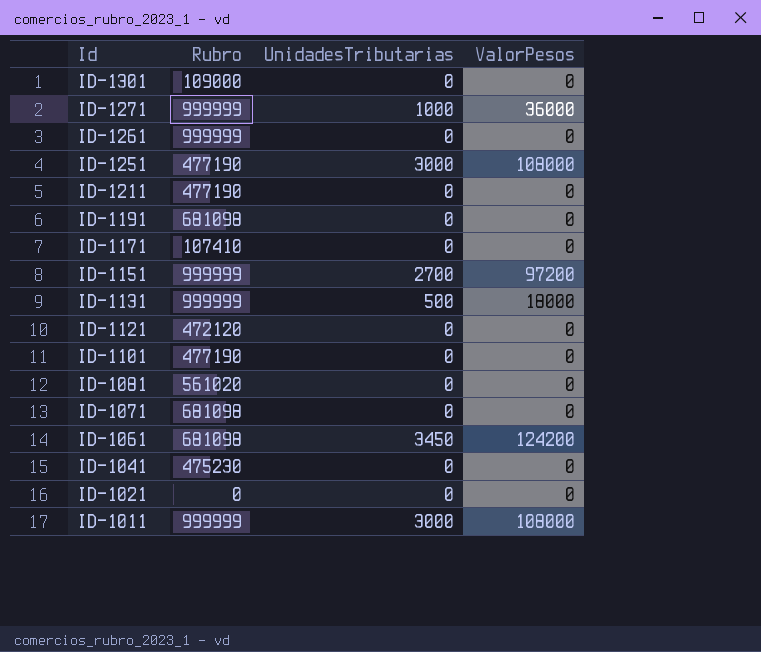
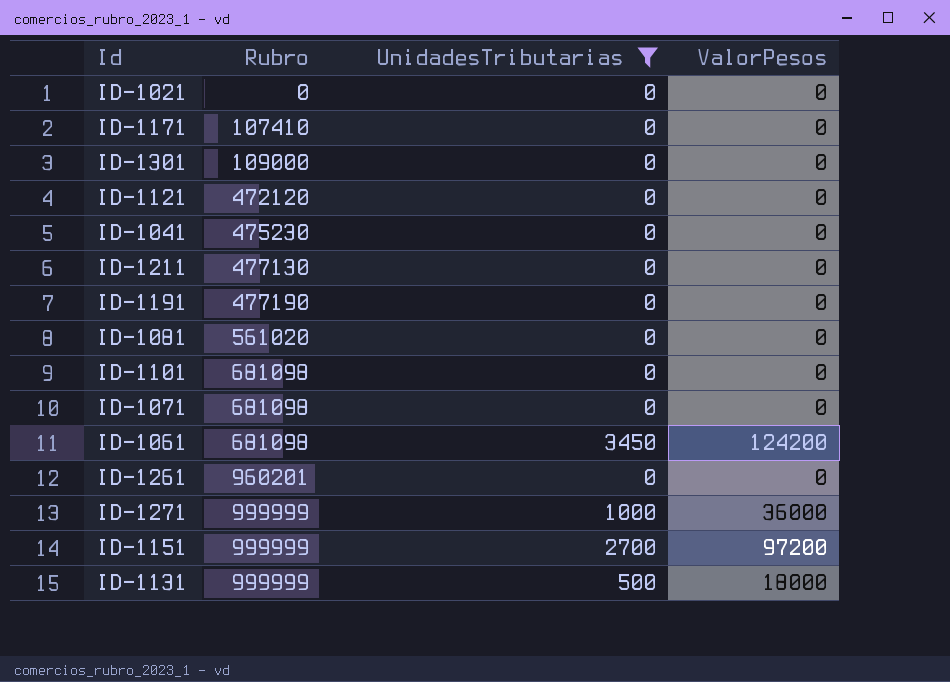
filter: none -> UnidadesTributarias != 3000
row order: Id descending -> Rubro ascending
ID-1211 | Rubro: 477190 -> 477130
ID-1191 | Rubro: 681098 -> 477190
ID-1101 | Rubro: 477190 -> 681098
ID-1261 | Rubro: 999999 -> 960201

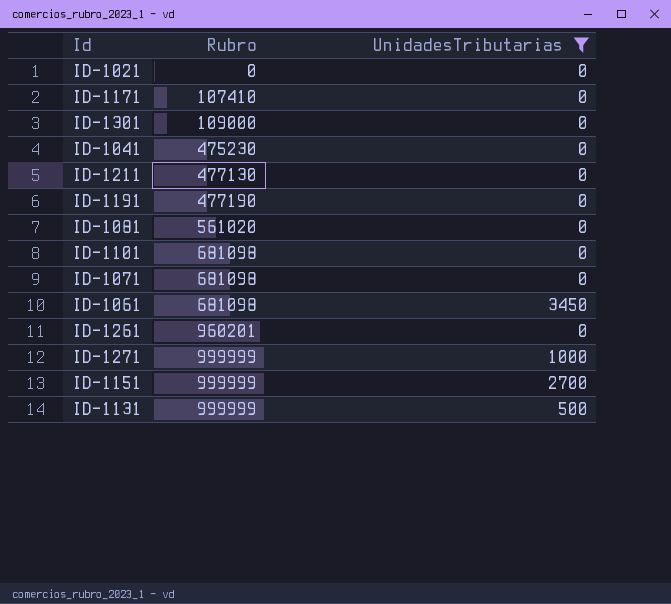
column ValorPesos | position: 4 -> none
row ID-1121: 472120 | 0 | 0 -> none

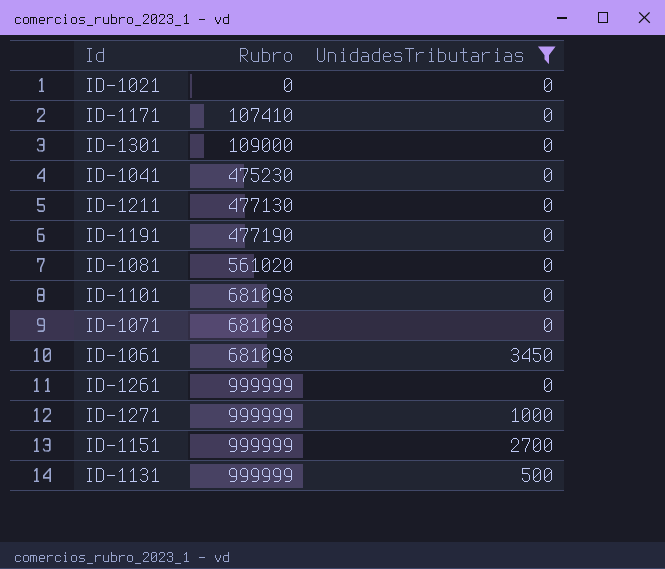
ID-1261 | Rubro: 960201 -> 999999

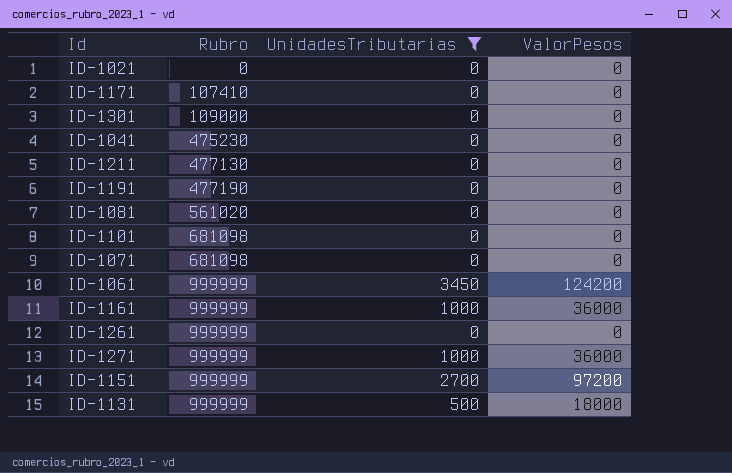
column ValorPesos | position: none -> 4
ID-1061 | Rubro: 681098 -> 999999
row ID-1161: none -> 999999 | 1000 | 36000

